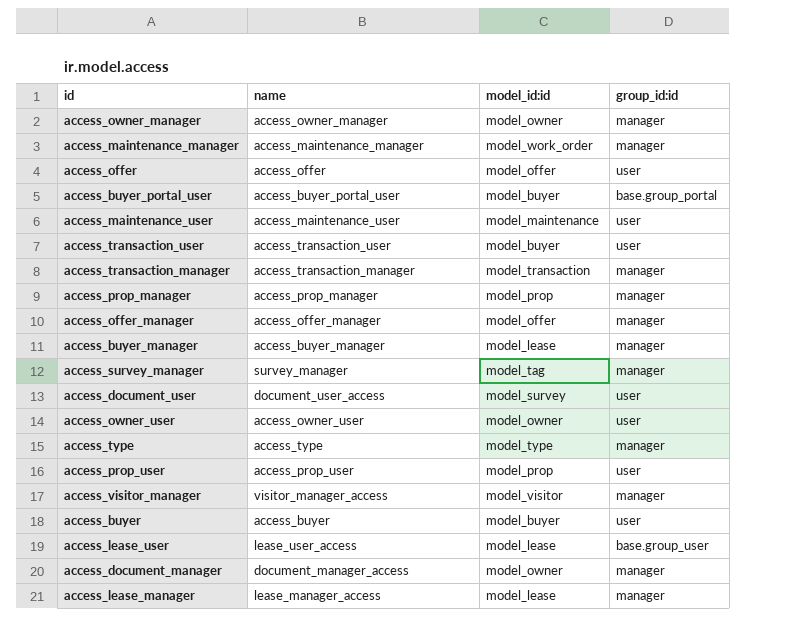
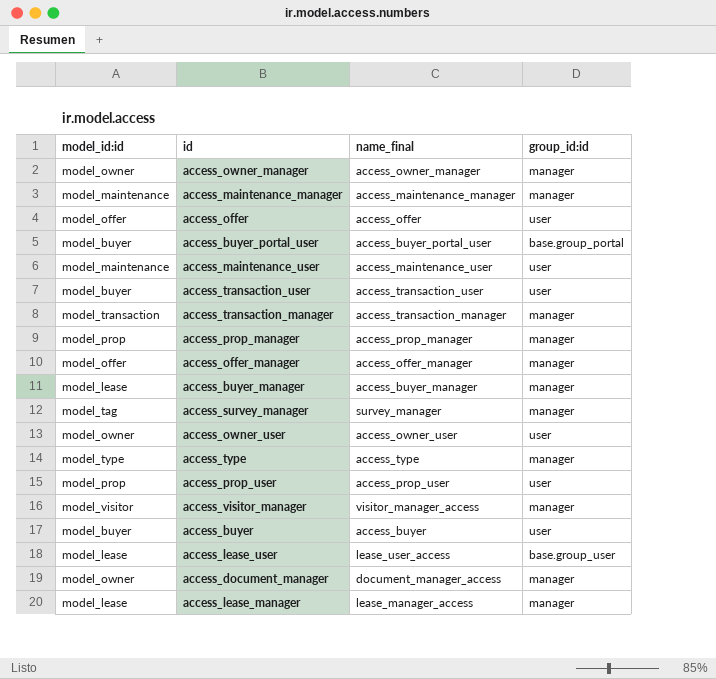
column model_id:id | position: 3 -> 1
column name: name -> name_final
row access_document_user: document_user_access | model_survey | user -> none
access_maintenance_manager | model_id:id: model_work_order -> model_maintenance

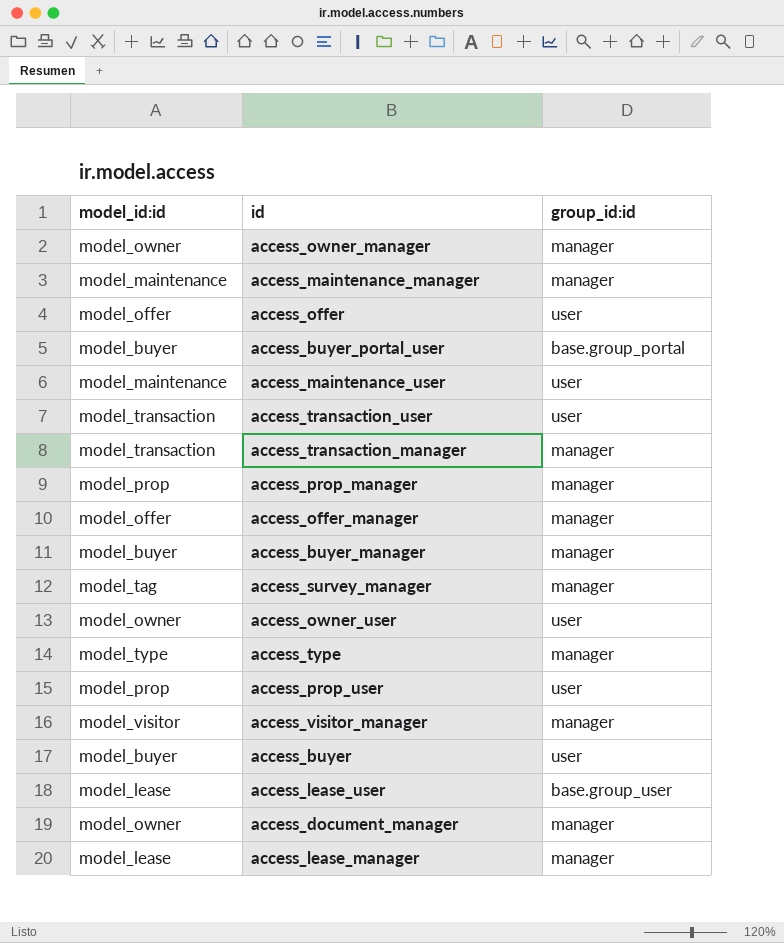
column name_final | position: 3 -> none
access_transaction_user | model_id:id: model_buyer -> model_transaction
access_buyer_manager | model_id:id: model_lease -> model_buyer

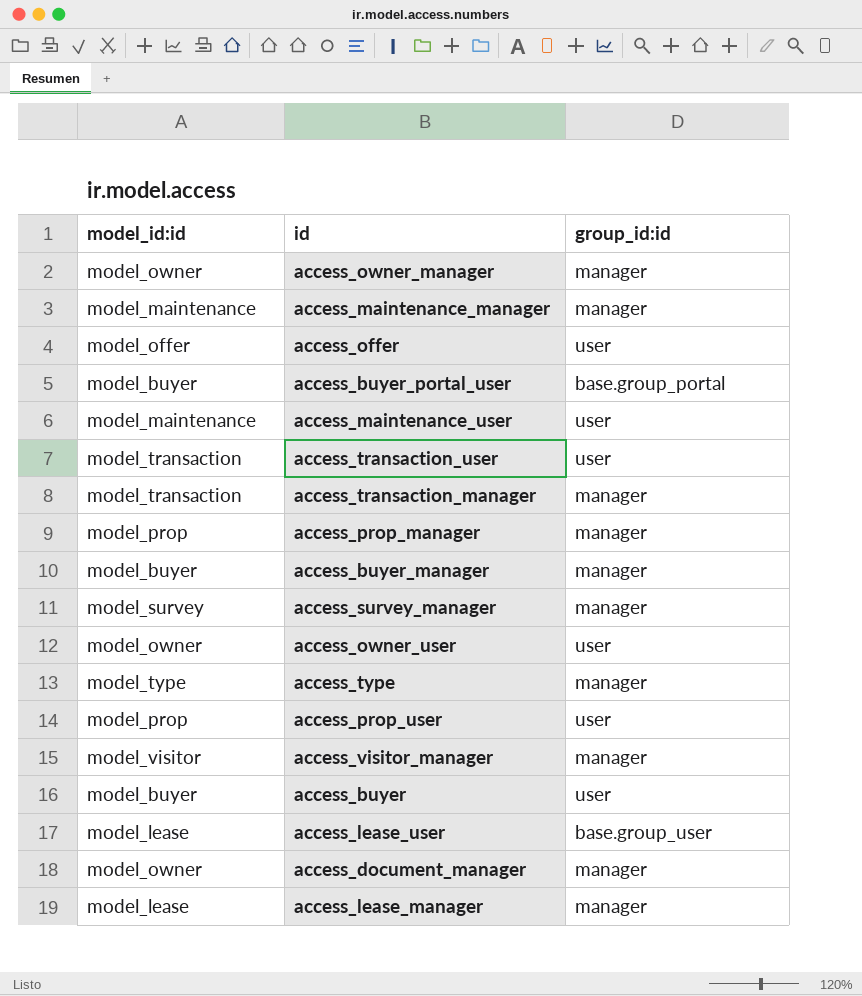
row access_offer_manager: model_offer | manager -> none
access_survey_manager | model_id:id: model_tag -> model_survey

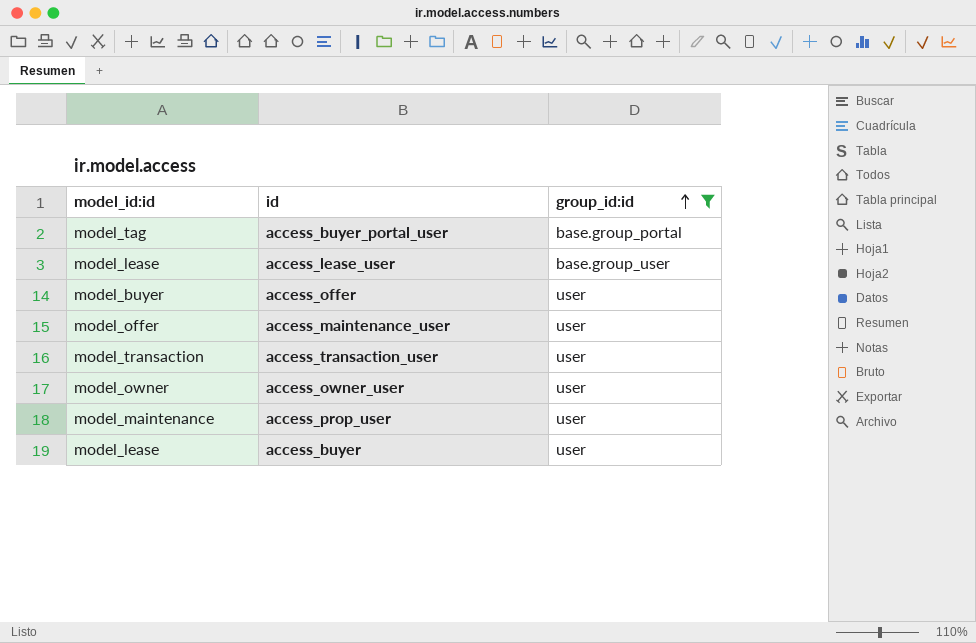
filter: none -> group_id:id != manager
row order: none -> group_id:id ascending
access_buyer_portal_user | model_id:id: model_buyer -> model_tag
access_offer | model_id:id: model_offer -> model_buyer
access_maintenance_user | model_id:id: model_maintenance -> model_offer
access_prop_user | model_id:id: model_prop -> model_maintenance
access_buyer | model_id:id: model_buyer -> model_lease

